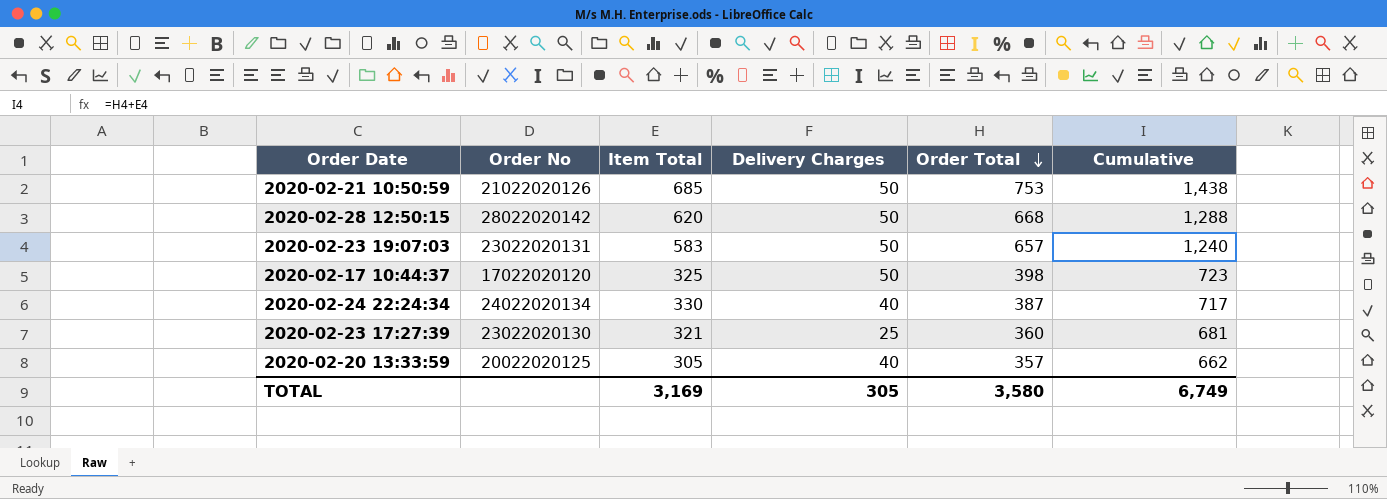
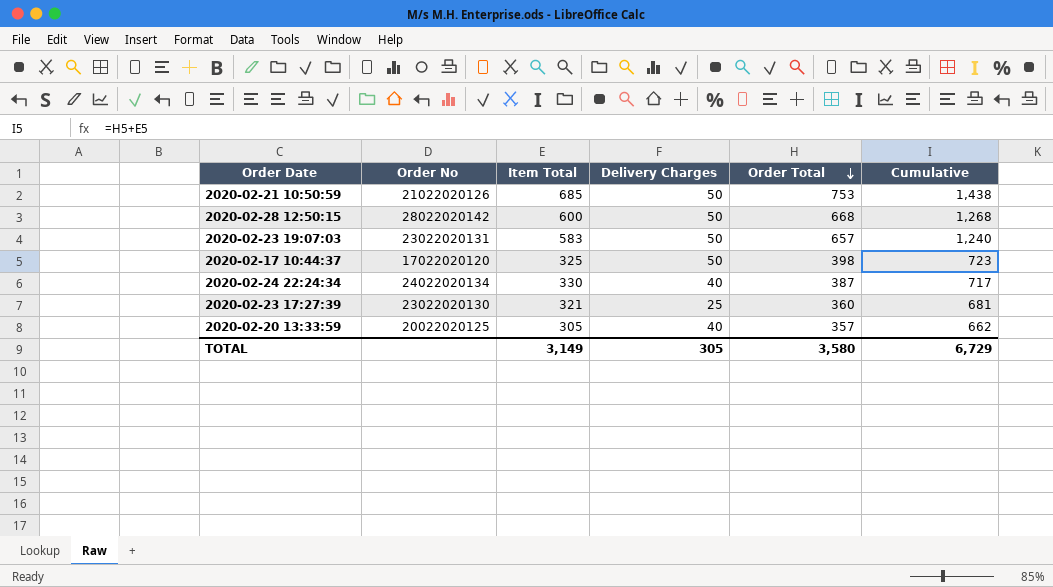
2020-02-28 12:50:15 | Item Total: 620 -> 600
2020-02-28 12:50:15 | Cumulative: 1,288 -> 1,268
TOTAL | Item Total: 3,169 -> 3,149
TOTAL | Cumulative: 6,749 -> 6,729

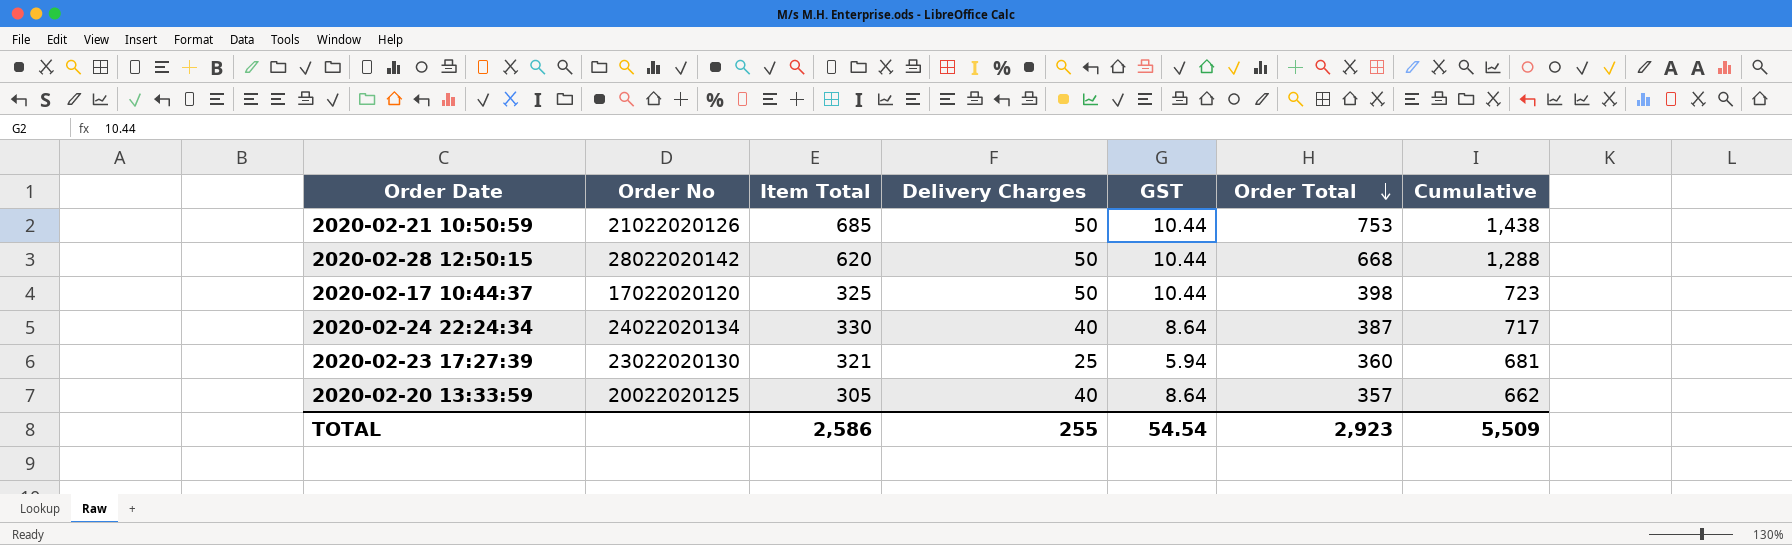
column GST | position: none -> 5
row 2020-02-23 19:07:03: 23022020131 | 583 | 50 | 657 | 1,240 -> none
2020-02-28 12:50:15 | Item Total: 600 -> 620
2020-02-28 12:50:15 | Cumulative: 1,268 -> 1,288
TOTAL | Item Total: 3,149 -> 2,586
TOTAL | Delivery Charges: 305 -> 255
TOTAL | Order Total: 3,580 -> 2,923
TOTAL | Cumulative: 6,729 -> 5,509

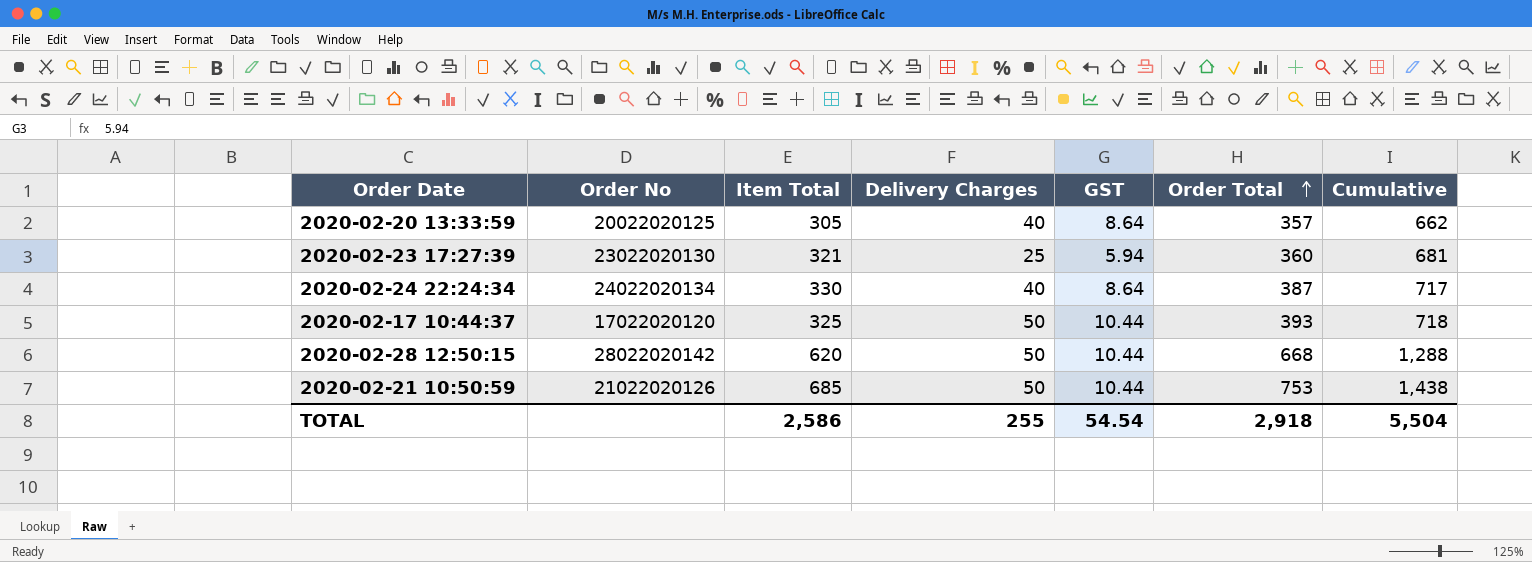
row order: Order Total descending -> Order Total ascending
2020-02-17 10:44:37 | Order Total: 398 -> 393
2020-02-17 10:44:37 | Cumulative: 723 -> 718
TOTAL | Order Total: 2,923 -> 2,918
TOTAL | Cumulative: 5,509 -> 5,504

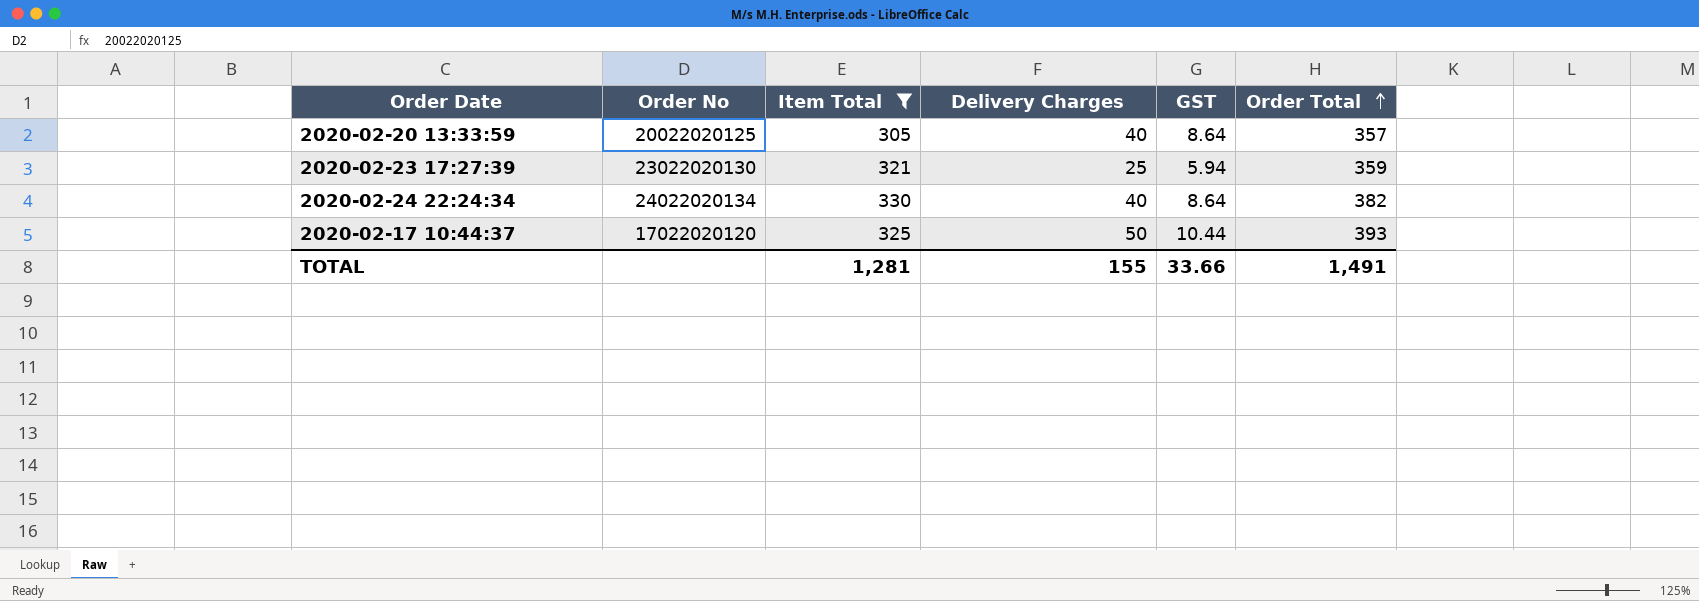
filter: none -> Item Total <= 330
column Cumulative | formula: [Item Total] + [Order Total] -> none
2020-02-23 17:27:39 | Order Total: 360 -> 359
2020-02-24 22:24:34 | Order Total: 387 -> 382
TOTAL | Item Total: 2,586 -> 1,281
TOTAL | Delivery Charges: 255 -> 155
TOTAL | GST: 54.54 -> 33.66
TOTAL | Order Total: 2,918 -> 1,491

